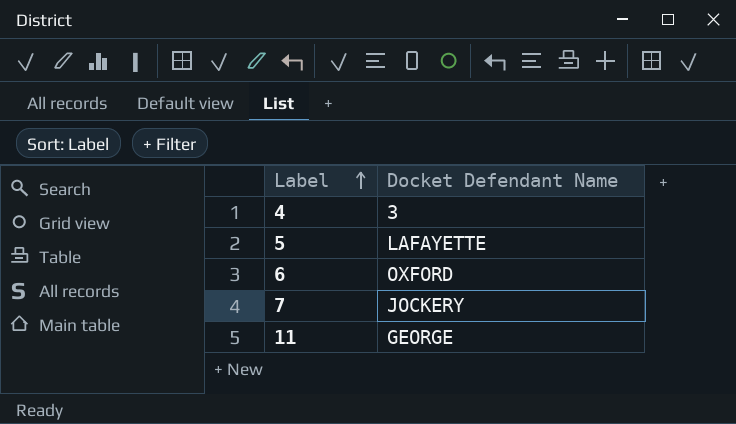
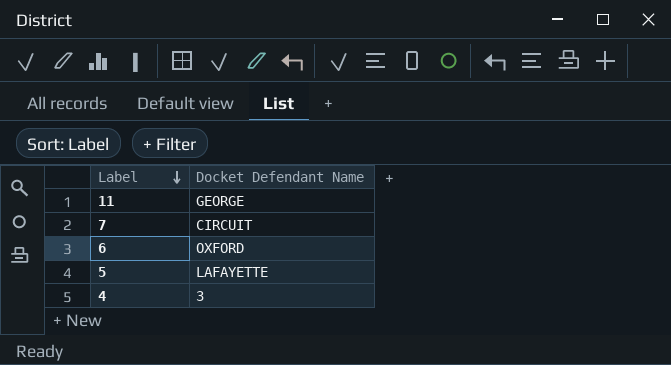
row order: Label ascending -> Label descending
7 | Docket Defendant Name: JOCKERY -> CIRCUIT

